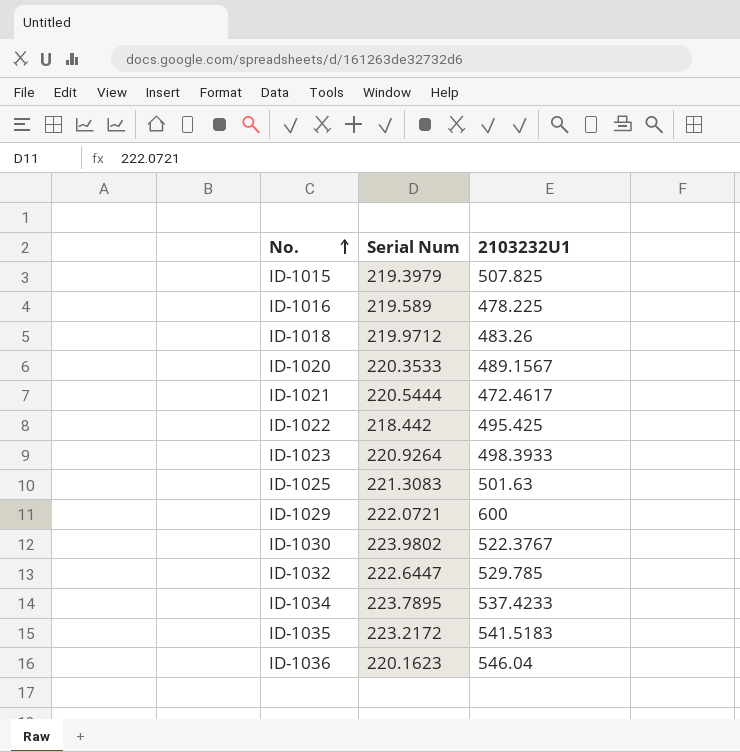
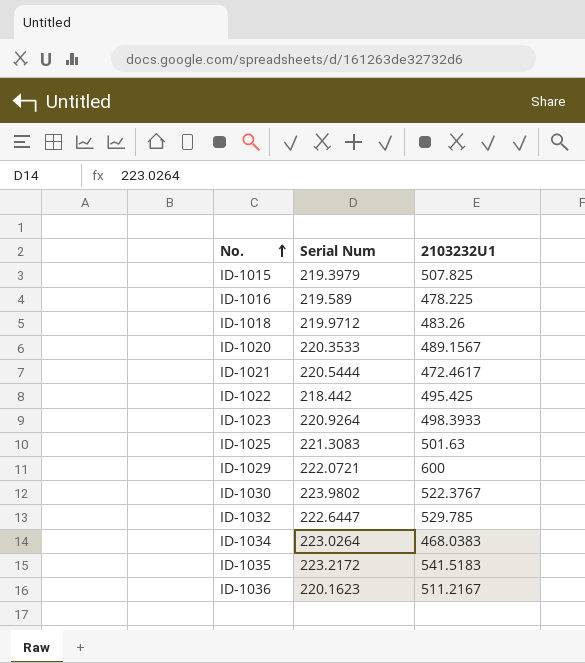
ID-1034 | Serial Num: 223.7895 -> 223.0264
ID-1034 | 2103232U1: 537.4233 -> 468.0383
ID-1036 | 2103232U1: 546.04 -> 511.2167

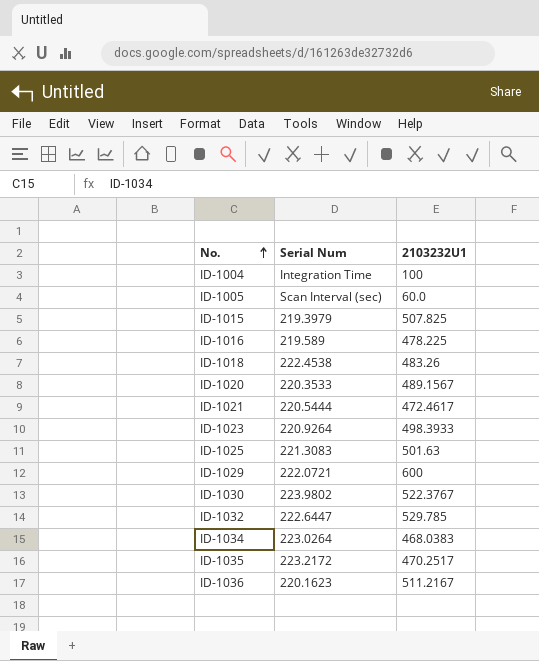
row ID-1022: 218.442 | 495.425 -> none
row ID-1004: none -> Integration Time | 100
row ID-1005: none -> Scan Interval (sec) | 60.0
ID-1018 | Serial Num: 219.9712 -> 222.4538
ID-1035 | 2103232U1: 541.5183 -> 470.2517

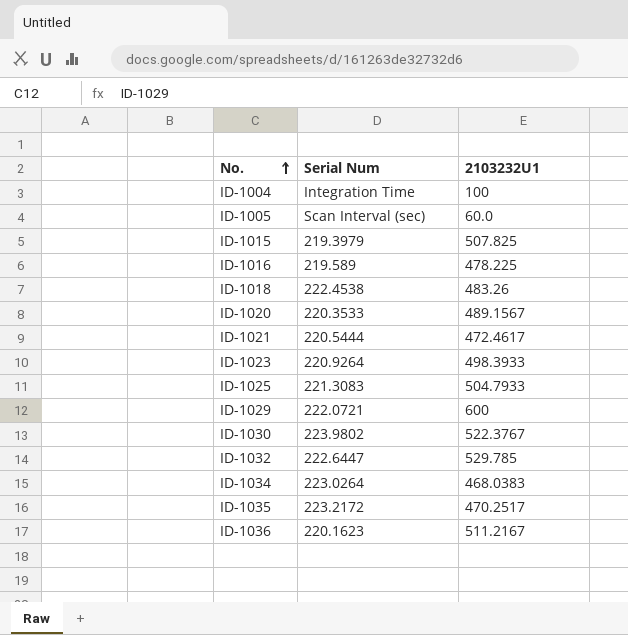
ID-1025 | 2103232U1: 501.63 -> 504.7933

